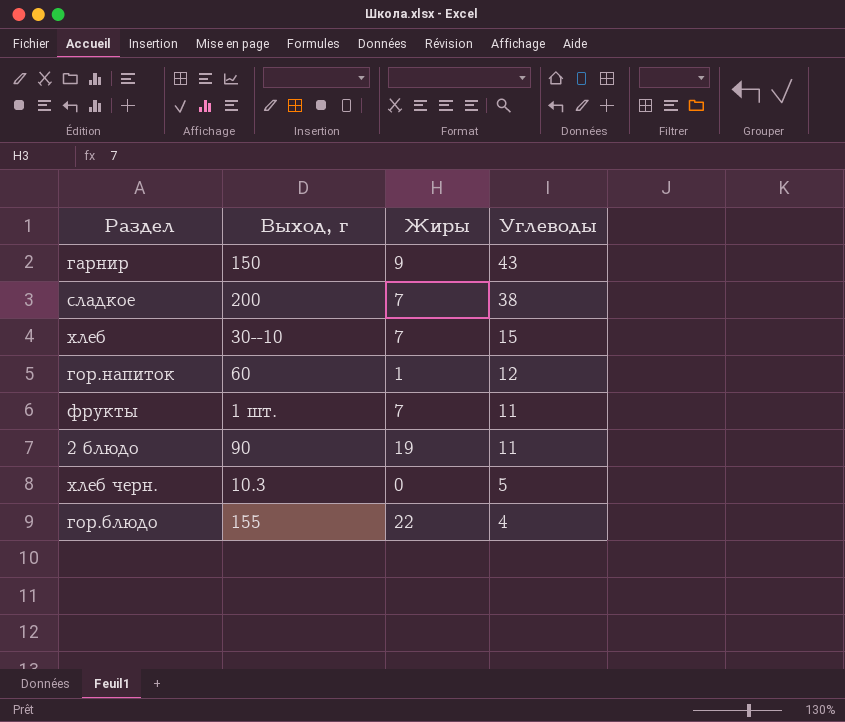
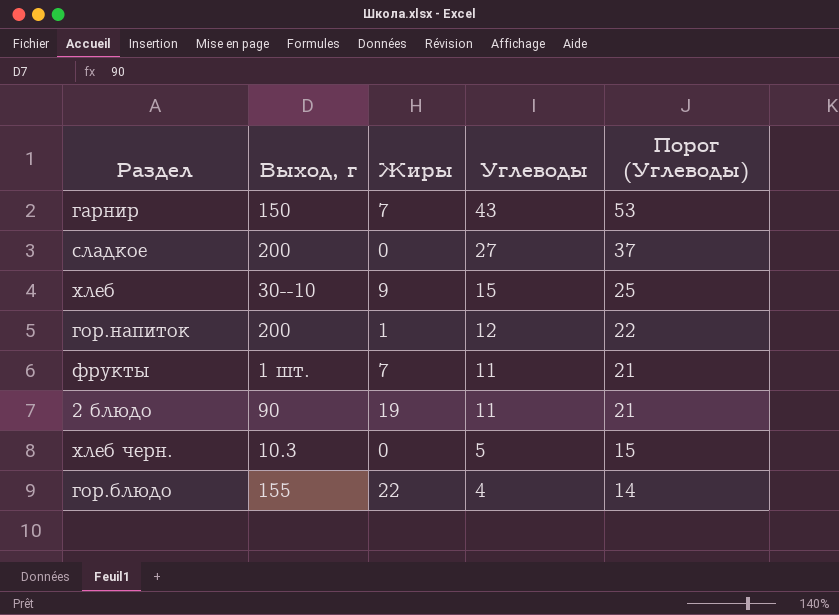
column Порог (Углеводы) | formula: none -> [Углеводы] + 10
гарнир | Жиры: 9 -> 7
сладкое | Жиры: 7 -> 0
сладкое | Углеводы: 38 -> 27
хлеб | Жиры: 7 -> 9
гор.напиток | Выход, г: 60 -> 200

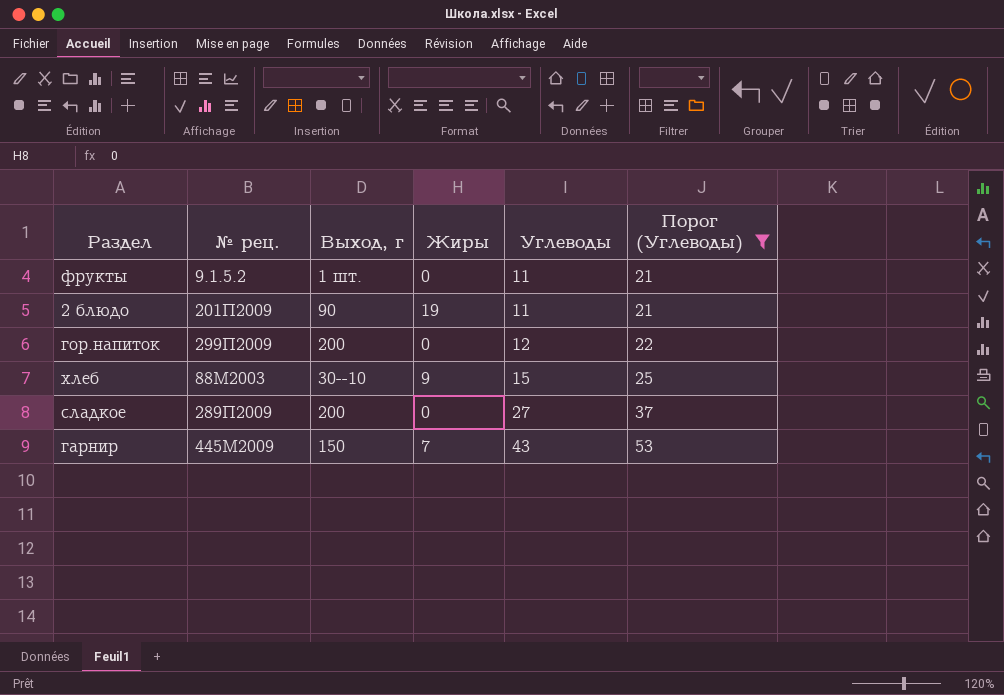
filter: none -> Порог (Углеводы) >= 21
row order: Углеводы descending -> Углеводы ascending
column № рец. | position: none -> 2
фрукты | Жиры: 7 -> 0
гор.напиток | Жиры: 1 -> 0

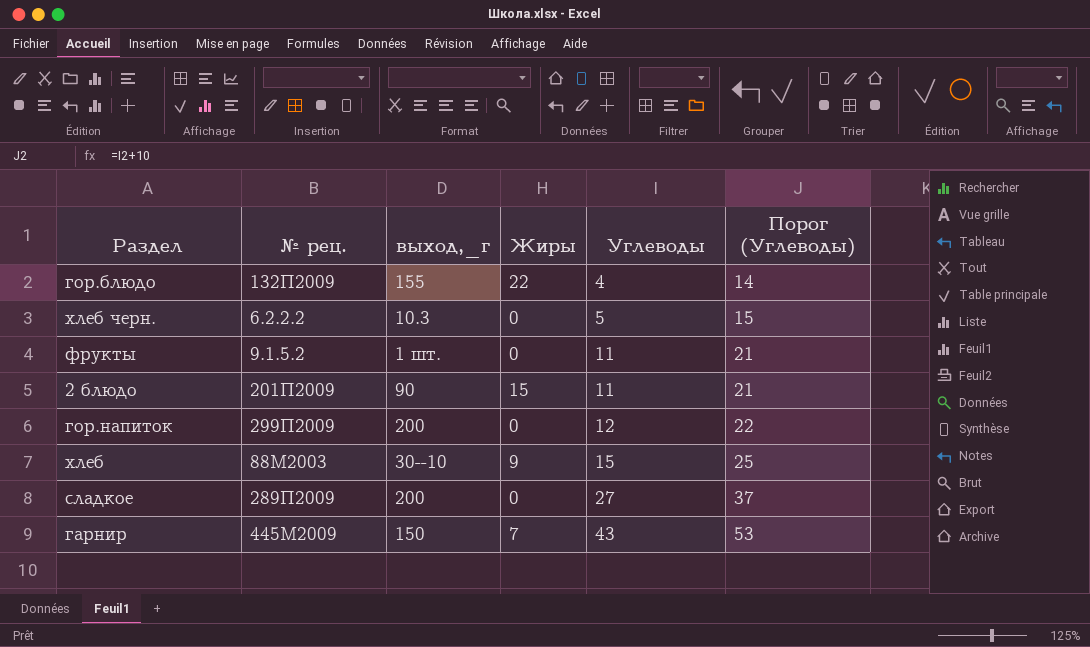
filter: Порог (Углеводы) >= 21 -> none
column name: Выход, г -> выход,_г
2 блюдо | Жиры: 19 -> 15

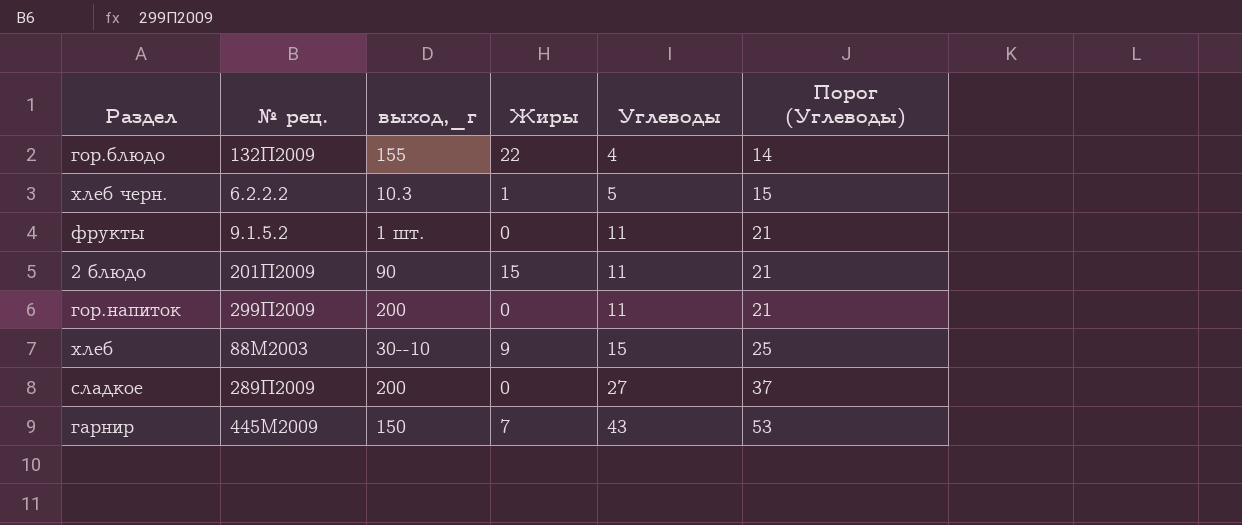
хлеб черн. | Жиры: 0 -> 1
гор.напиток | Углеводы: 12 -> 11
гор.напиток | Порог (Углеводы): 22 -> 21

